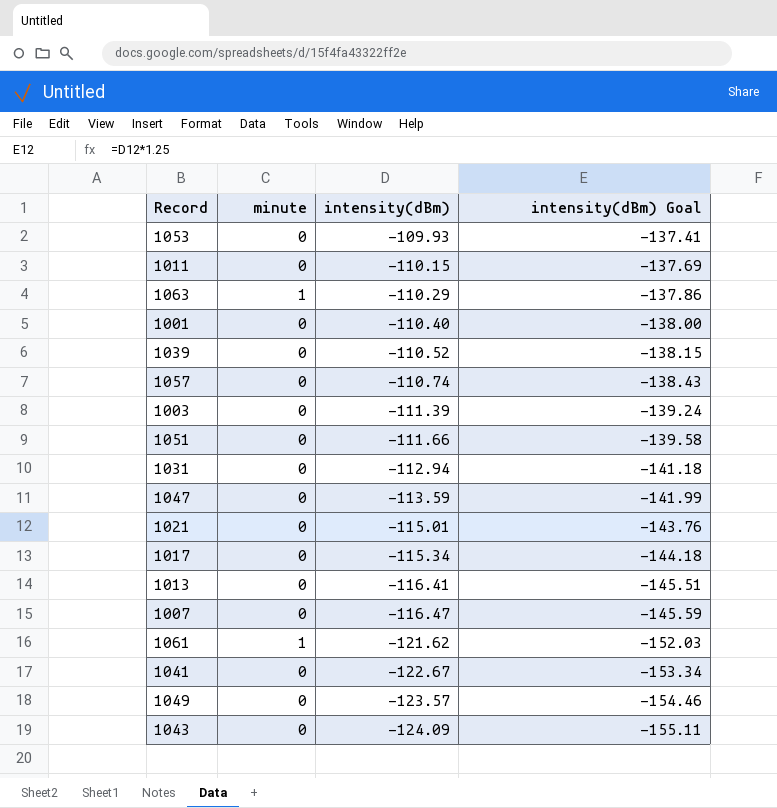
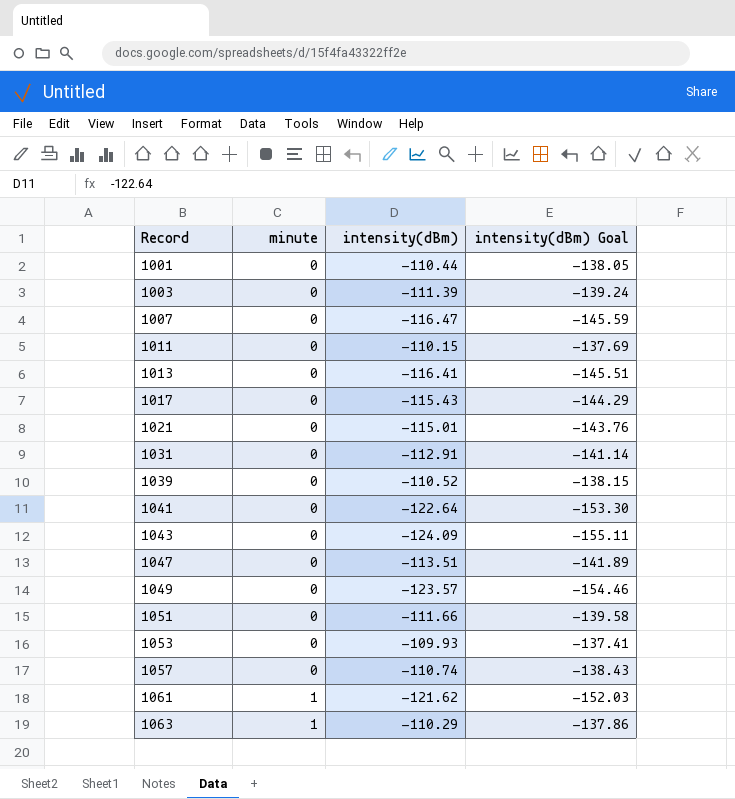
row order: intensity(dBm) descending -> Record ascending
1001 | intensity(dBm): -110.40 -> -110.44
1001 | intensity(dBm) Goal: -138.00 -> -138.05
1017 | intensity(dBm): -115.34 -> -115.43
1017 | intensity(dBm) Goal: -144.18 -> -144.29
1031 | intensity(dBm): -112.94 -> -112.91
1031 | intensity(dBm) Goal: -141.18 -> -141.14
1041 | intensity(dBm): -122.67 -> -122.64
1041 | intensity(dBm) Goal: -153.34 -> -153.30
1047 | intensity(dBm): -113.59 -> -113.51
1047 | intensity(dBm) Goal: -141.99 -> -141.89

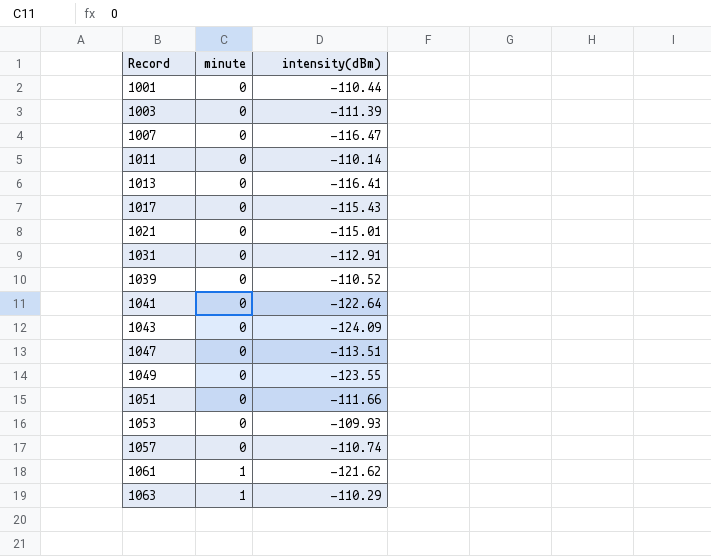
column intensity(dBm) Goal | formula: [intensity(dBm)] * 1.25 -> none
1011 | intensity(dBm): -110.15 -> -110.14
1049 | intensity(dBm): -123.57 -> -123.55

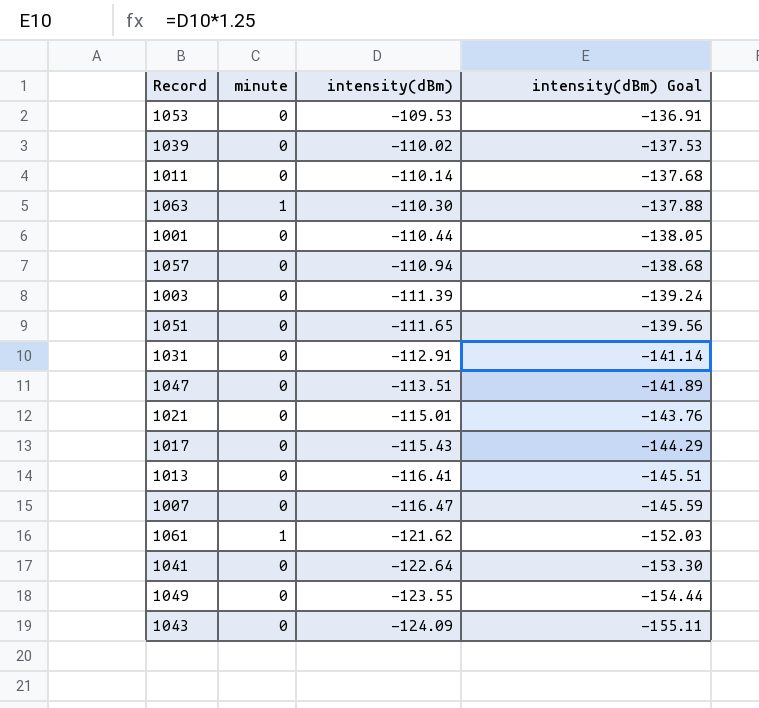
row order: Record ascending -> intensity(dBm) descending
column intensity(dBm) Goal | formula: none -> [intensity(dBm)] * 1.25
1053 | intensity(dBm): -109.93 -> -109.53
1039 | intensity(dBm): -110.52 -> -110.02
1063 | intensity(dBm): -110.29 -> -110.30
1057 | intensity(dBm): -110.74 -> -110.94
1051 | intensity(dBm): -111.66 -> -111.65

